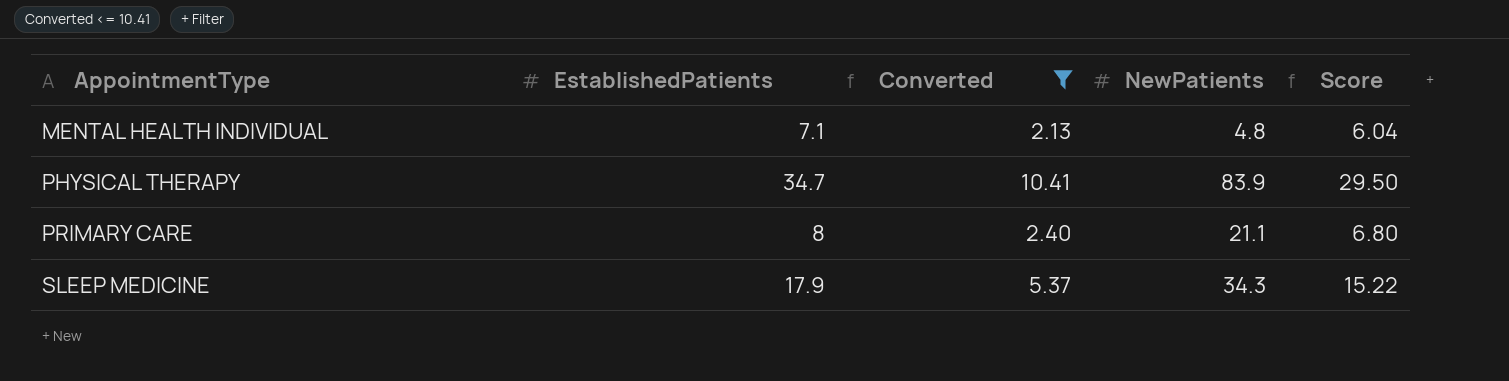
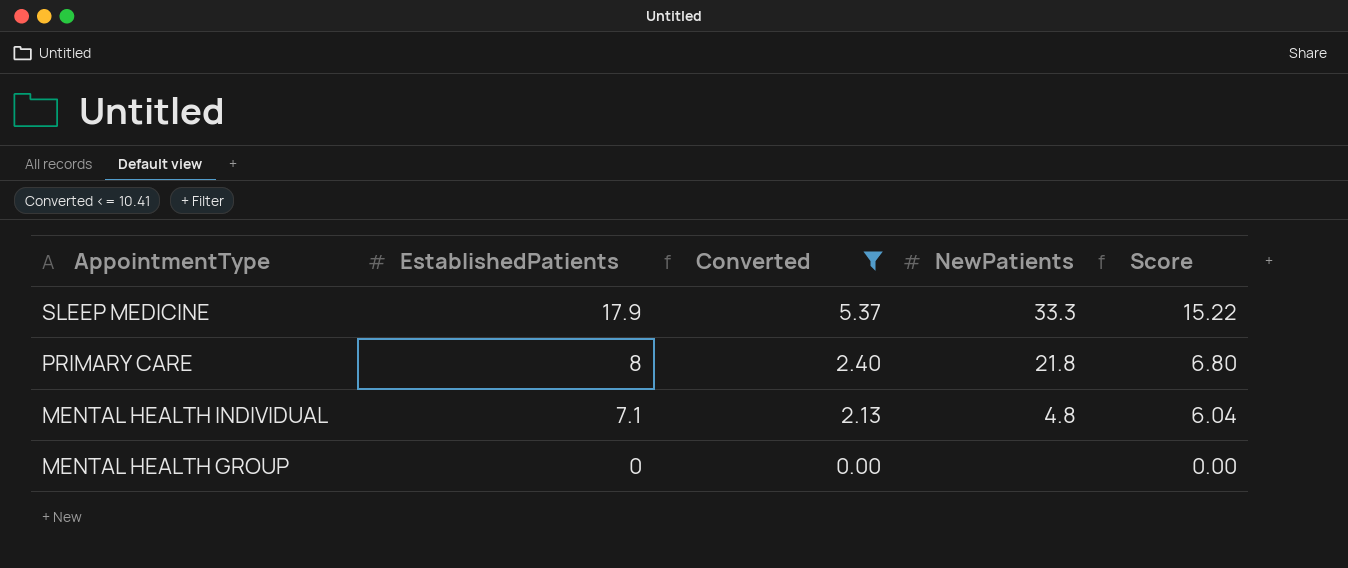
row order: AppointmentType ascending -> AppointmentType descending
row PHYSICAL THERAPY: 34.7 | 10.41 | 83.9 | 29.50 -> none
SLEEP MEDICINE | NewPatients: 34.3 -> 33.3
PRIMARY CARE | NewPatients: 21.1 -> 21.8
row MENTAL HEALTH GROUP: none -> 0 | 0.00 | none | 0.00

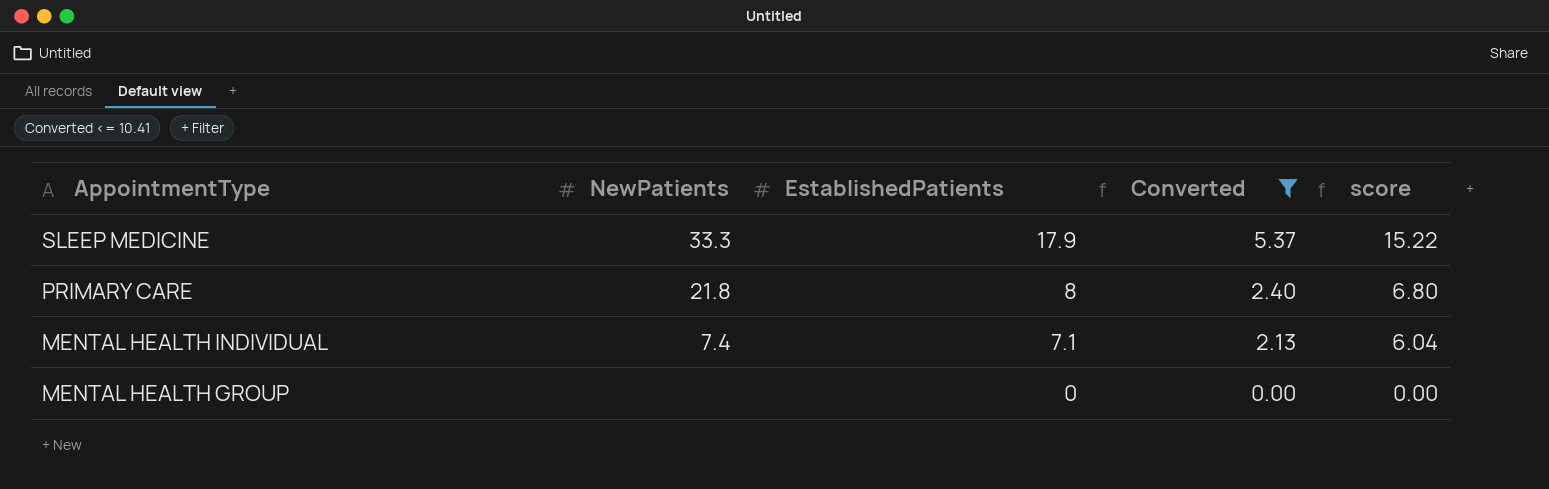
column NewPatients | position: 4 -> 2
column name: Score -> score
MENTAL HEALTH INDIVIDUAL | NewPatients: 4.8 -> 7.4

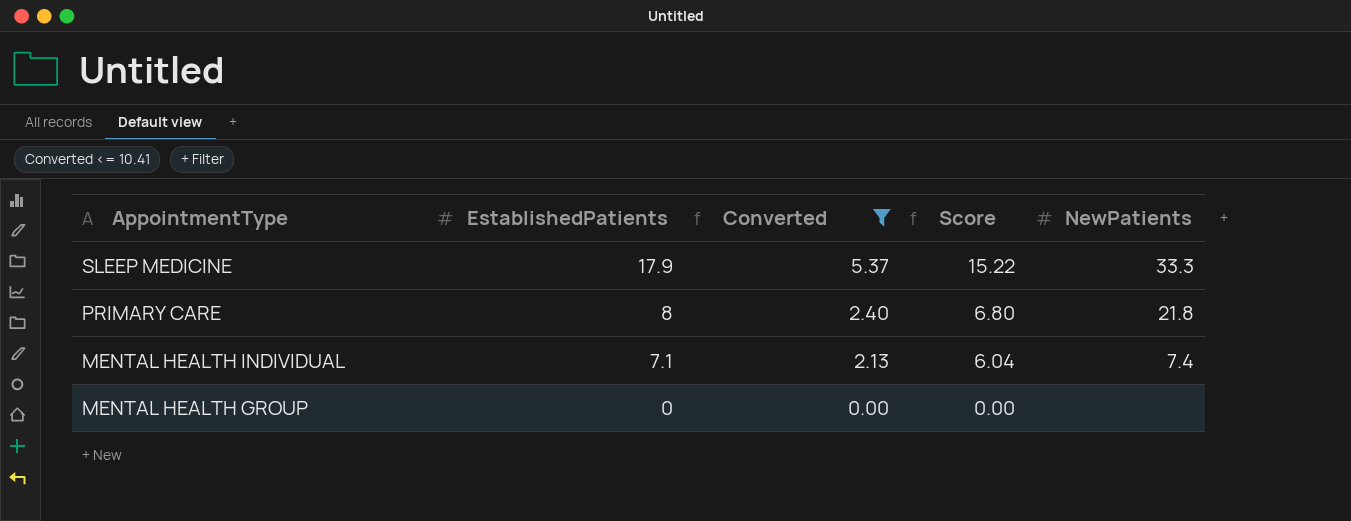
column name: score -> Score
column NewPatients | position: 2 -> 5

